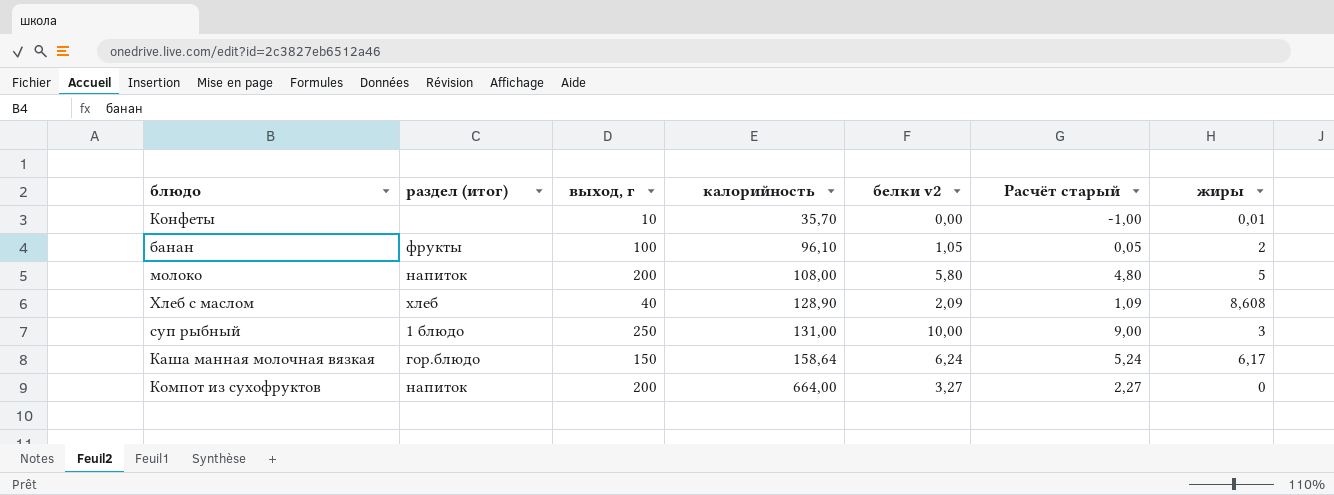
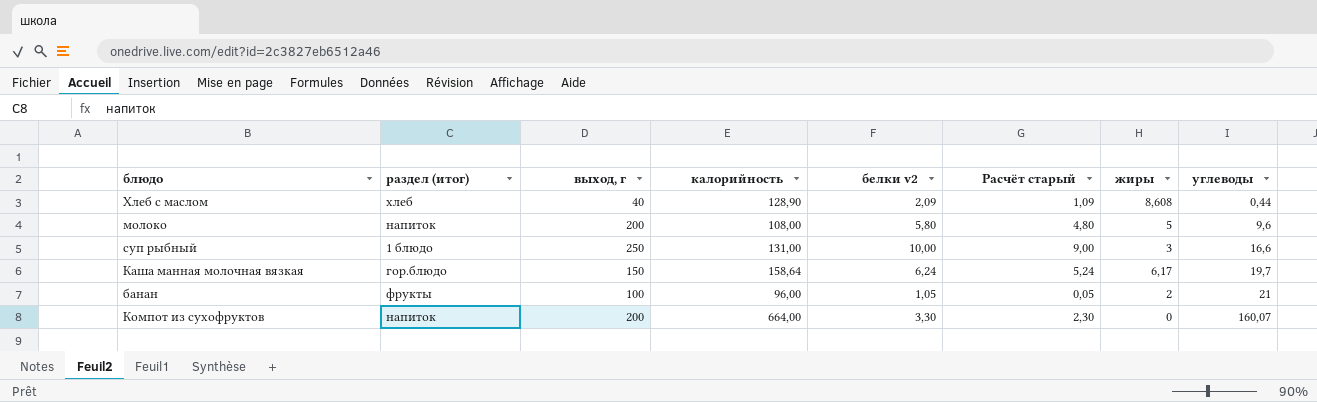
row order: калорийность ascending -> углеводы ascending
column углеводы | position: none -> 8
row Конфеты: none | 10 | 35,70 | 0,00 | -1,00 | 0,01 -> none
банан | калорийность: 96,10 -> 96,00
Компот из сухофруктов | белки v2: 3,27 -> 3,30
Компот из сухофруктов | Расчёт старый: 2,27 -> 2,30

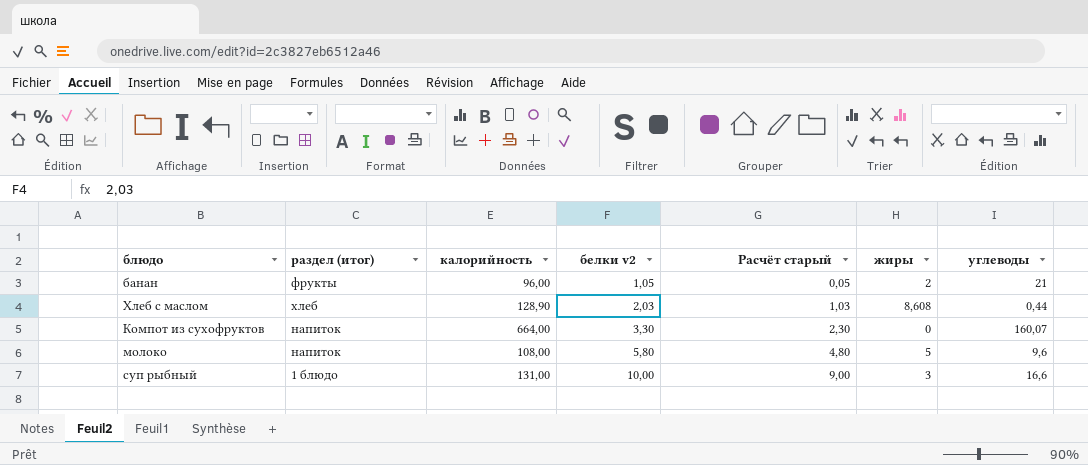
row order: углеводы ascending -> белки v2 ascending
column выход, г | position: 3 -> none
row Каша манная молочная вязкая: гор.блюдо | 150 | 158,64 | 6,24 | 5,24 | 6,17 | 19,7 -> none
Хлеб с маслом | белки v2: 2,09 -> 2,03
Хлеб с маслом | Расчёт старый: 1,09 -> 1,03

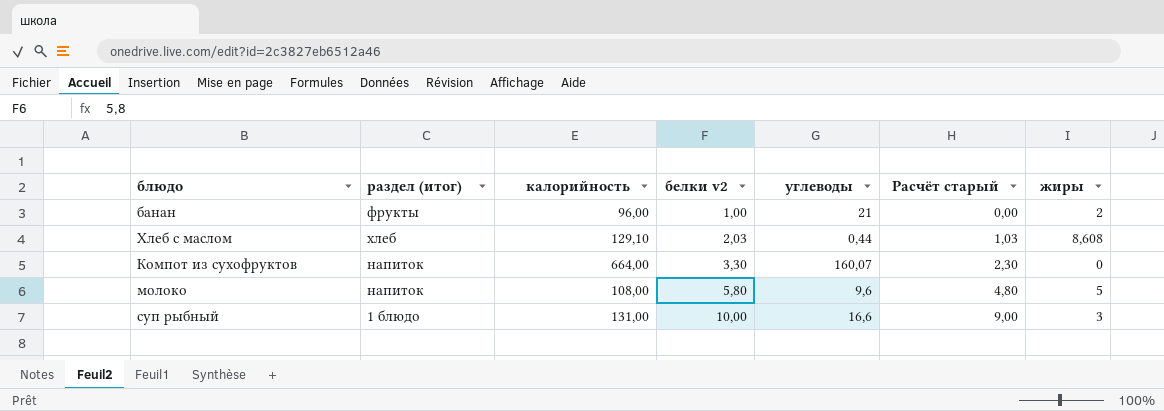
column углеводы | position: 7 -> 5
банан | белки v2: 1,05 -> 1,00
банан | Расчёт старый: 0,05 -> 0,00
Хлеб с маслом | калорийность: 128,90 -> 129,10

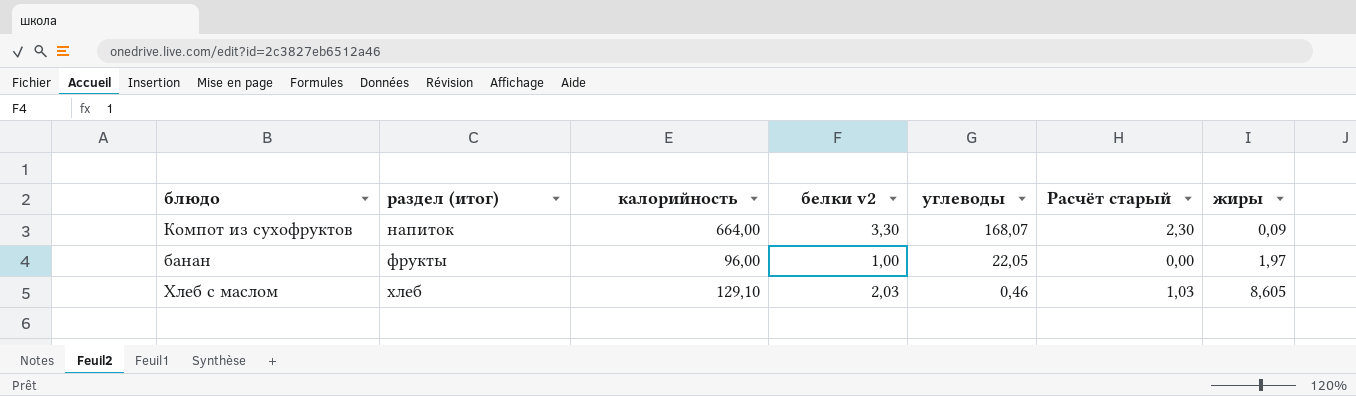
row order: белки v2 ascending -> раздел (итог) ascending
row молоко: напиток | 108,00 | 5,80 | 9,6 | 4,80 | 5 -> none
row суп рыбный: 1 блюдо | 131,00 | 10,00 | 16,6 | 9,00 | 3 -> none
Компот из сухофруктов | углеводы: 160,07 -> 168,07
Компот из сухофруктов | жиры: 0 -> 0,09
банан | углеводы: 21 -> 22,05
банан | жиры: 2 -> 1,97
Хлеб с маслом | углеводы: 0,44 -> 0,46
Хлеб с маслом | жиры: 8,608 -> 8,605

